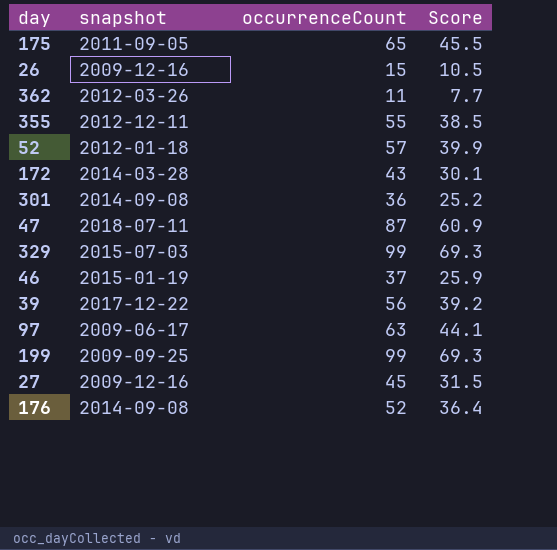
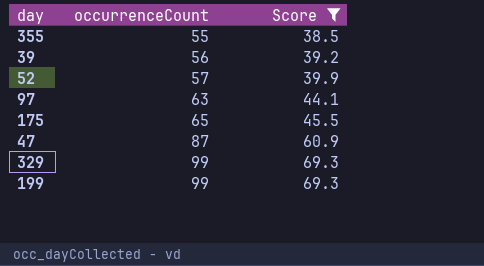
filter: none -> Score >= 38.5
row order: none -> occurrenceCount ascending
column snapshot | position: 2 -> none

